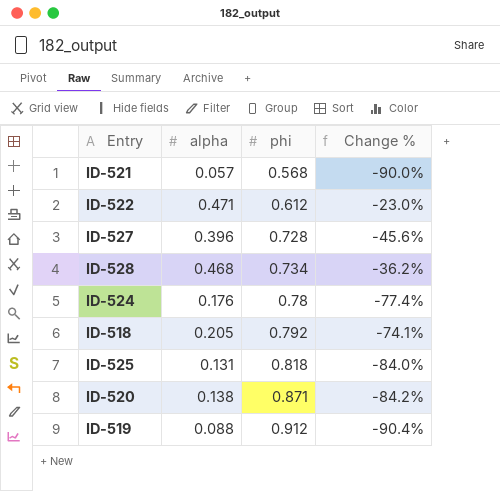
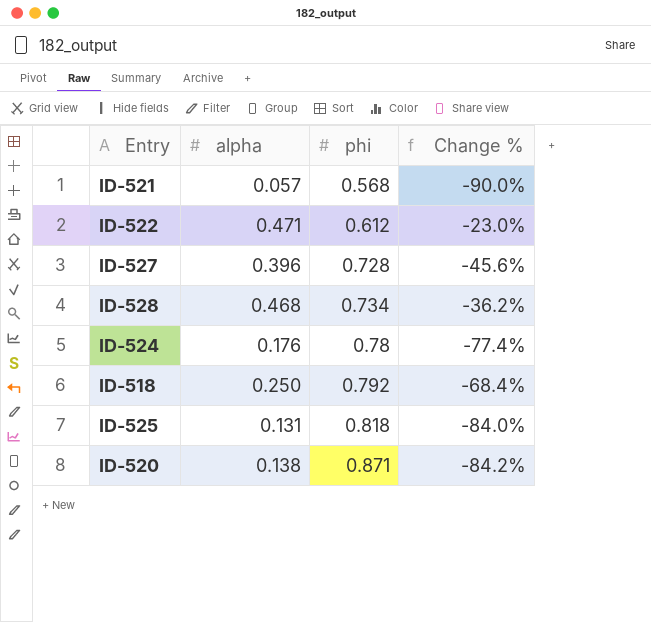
row ID-519: 0.088 | 0.912 | -90.4% -> none
ID-518 | alpha: 0.205 -> 0.250
ID-518 | Change %: -74.1% -> -68.4%

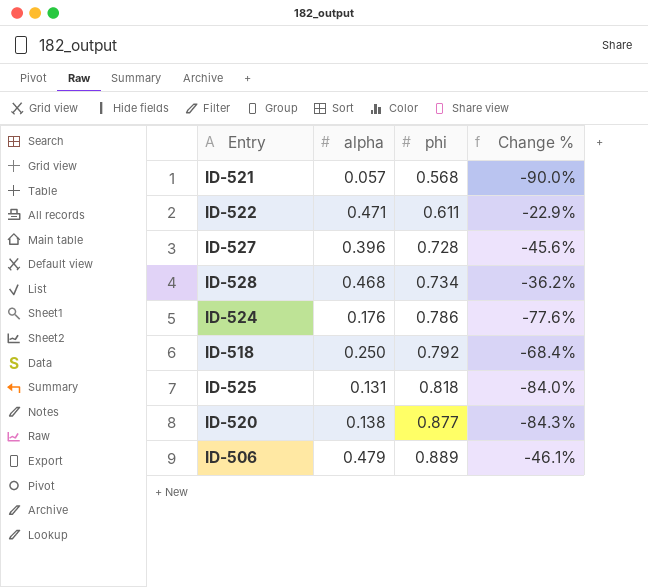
ID-522 | phi: 0.612 -> 0.611
ID-522 | Change %: -23.0% -> -22.9%
ID-524 | phi: 0.78 -> 0.786
ID-524 | Change %: -77.4% -> -77.6%
ID-520 | phi: 0.871 -> 0.877
ID-520 | Change %: -84.2% -> -84.3%
row ID-506: none -> 0.479 | 0.889 | -46.1%

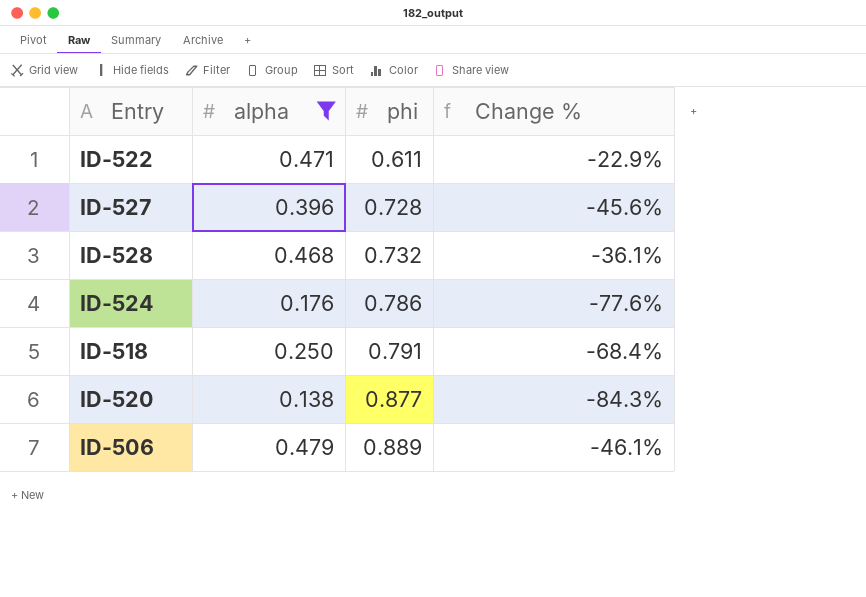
filter: none -> alpha >= 0.138
ID-528 | phi: 0.734 -> 0.732
ID-528 | Change %: -36.2% -> -36.1%
ID-518 | phi: 0.792 -> 0.791

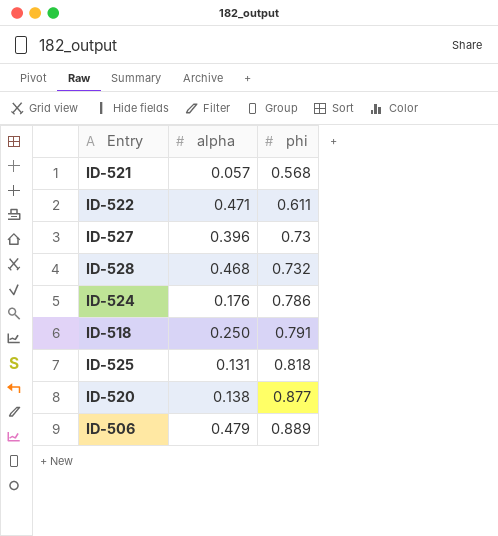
filter: alpha >= 0.138 -> none
column Change % | formula: ([alpha] - [phi]) / [phi] -> none
ID-527 | phi: 0.728 -> 0.73

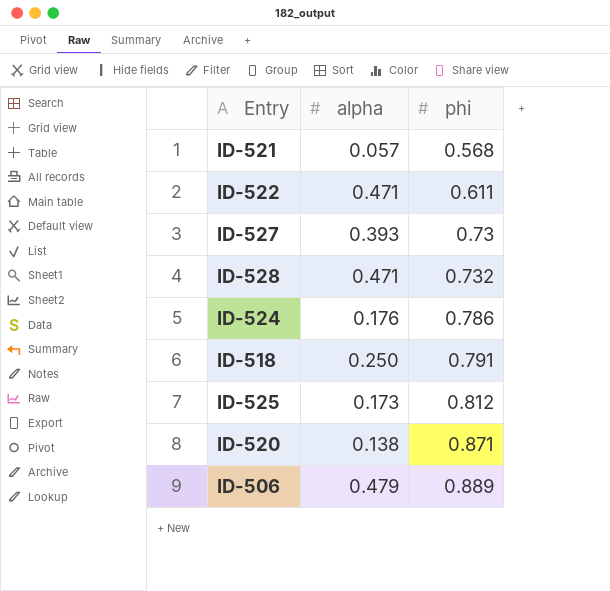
ID-527 | alpha: 0.396 -> 0.393
ID-528 | alpha: 0.468 -> 0.471
ID-525 | alpha: 0.131 -> 0.173
ID-525 | phi: 0.818 -> 0.812
ID-520 | phi: 0.877 -> 0.871

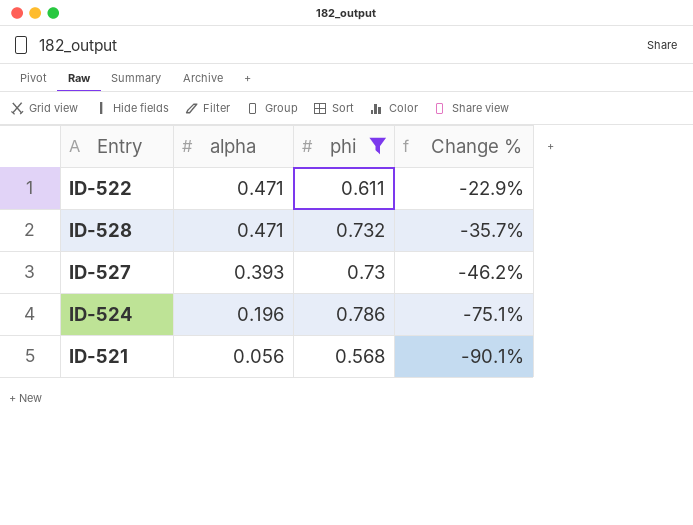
filter: none -> phi <= 0.786
row order: phi ascending -> alpha descending
column Change % | formula: none -> ([alpha] - [phi]) / [phi]
ID-524 | alpha: 0.176 -> 0.196
ID-521 | alpha: 0.057 -> 0.056

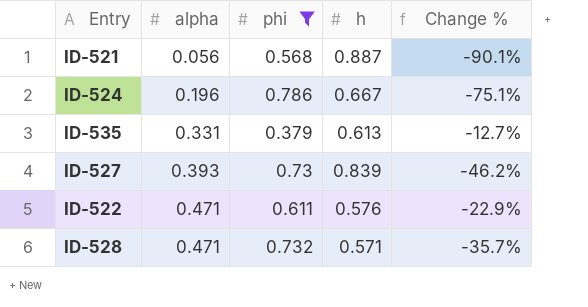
row order: alpha descending -> alpha ascending
column h | position: none -> 4
row ID-535: none -> 0.331 | 0.379 | 0.613 | -12.7%

